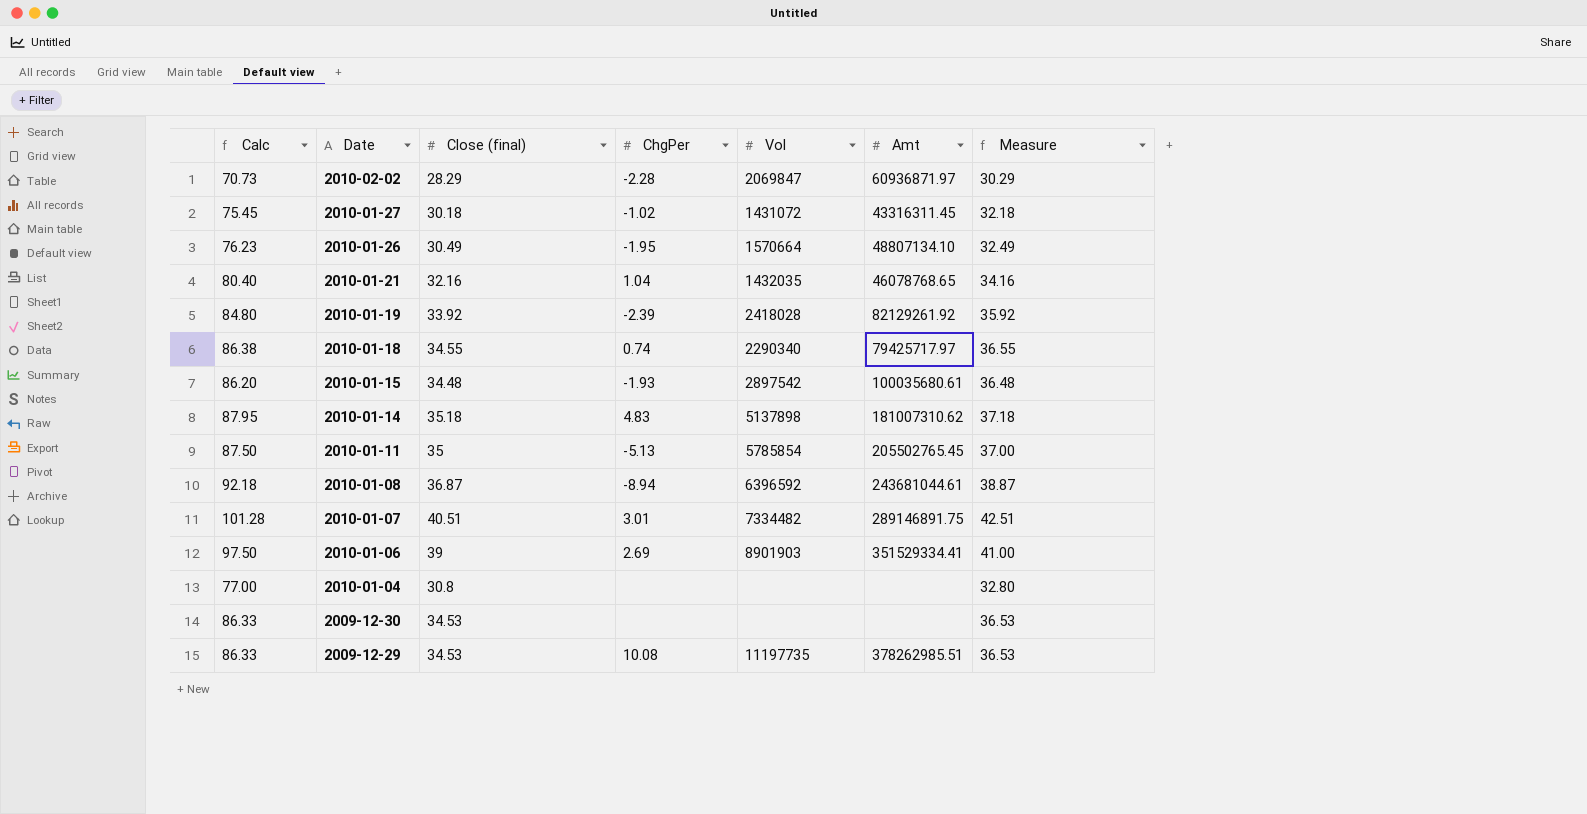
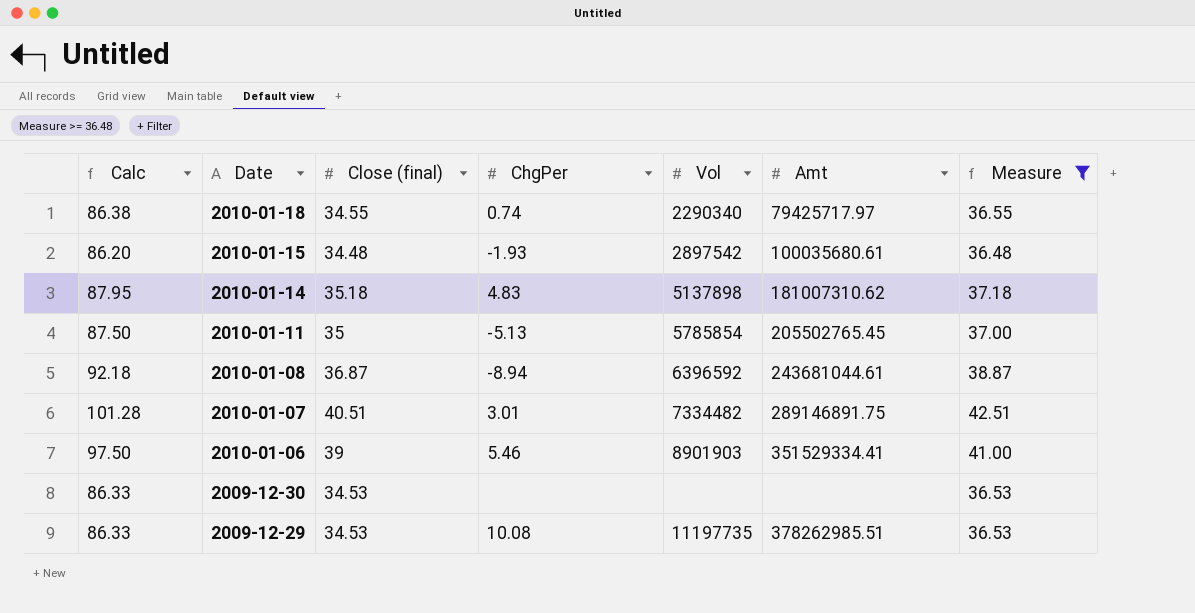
filter: none -> Measure >= 36.48
2010-01-06 | ChgPer: 2.69 -> 5.46

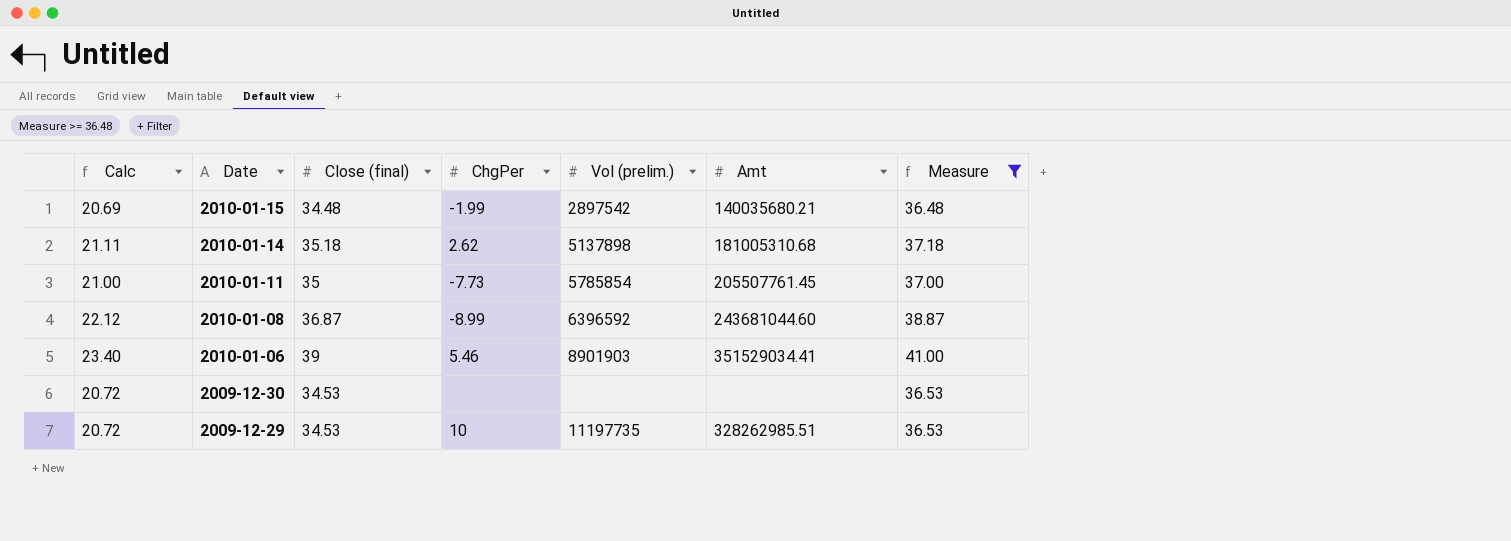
column Calc | formula: [Close (final)] * 2.5 -> [Close (final)] * 0.6
column name: Vol -> Vol (prelim.)
row 2010-01-18: 86.38 | 34.55 | 0.74 | 2290340 | 79425717.97 | 36.55 -> none
row 2010-01-07: 101.28 | 40.51 | 3.01 | 7334482 | 289146891.75 | 42.51 -> none
2010-01-15 | ChgPer: -1.93 -> -1.99
2010-01-15 | Amt: 100035680.61 -> 140035680.21
2010-01-14 | ChgPer: 4.83 -> 2.62
2010-01-14 | Amt: 181007310.62 -> 181005310.68
2010-01-11 | ChgPer: -5.13 -> -7.73
2010-01-11 | Amt: 205502765.45 -> 205507761.45
2010-01-08 | ChgPer: -8.94 -> -8.99
2010-01-08 | Amt: 243681044.61 -> 243681044.60
2010-01-06 | Amt: 351529334.41 -> 351529034.41
2009-12-29 | ChgPer: 10.08 -> 10
2009-12-29 | Amt: 378262985.51 -> 328262985.51

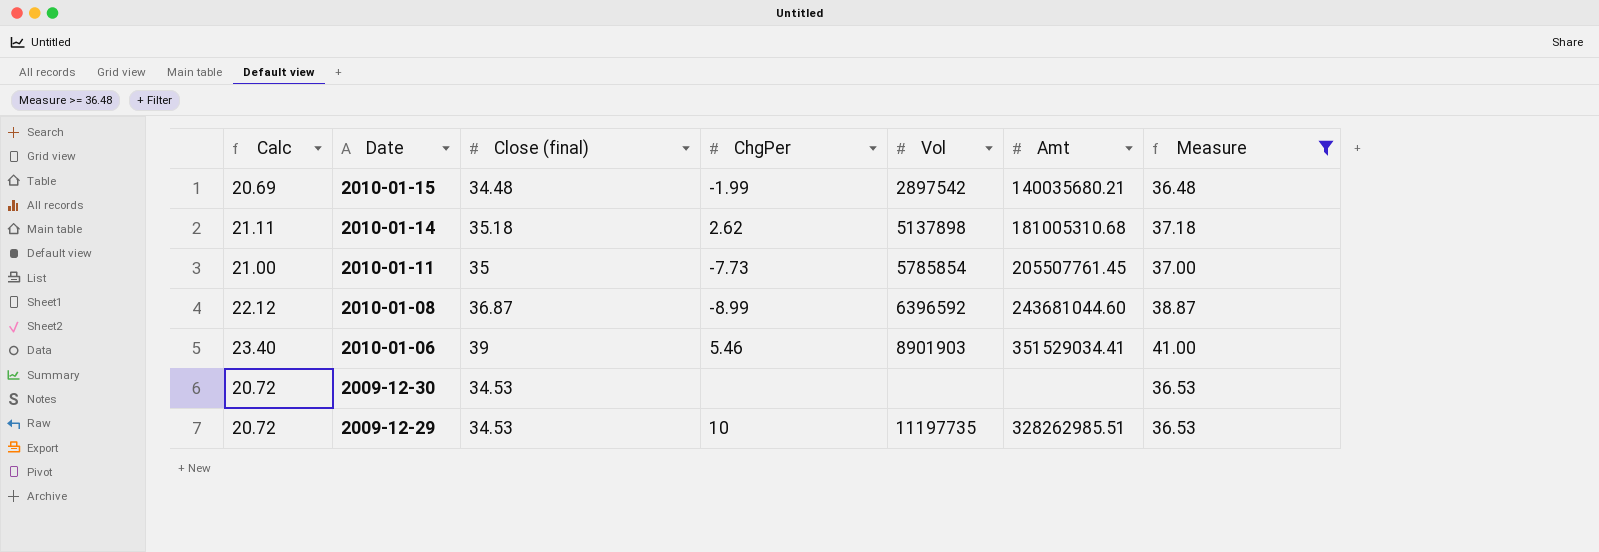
column name: Vol (prelim.) -> Vol

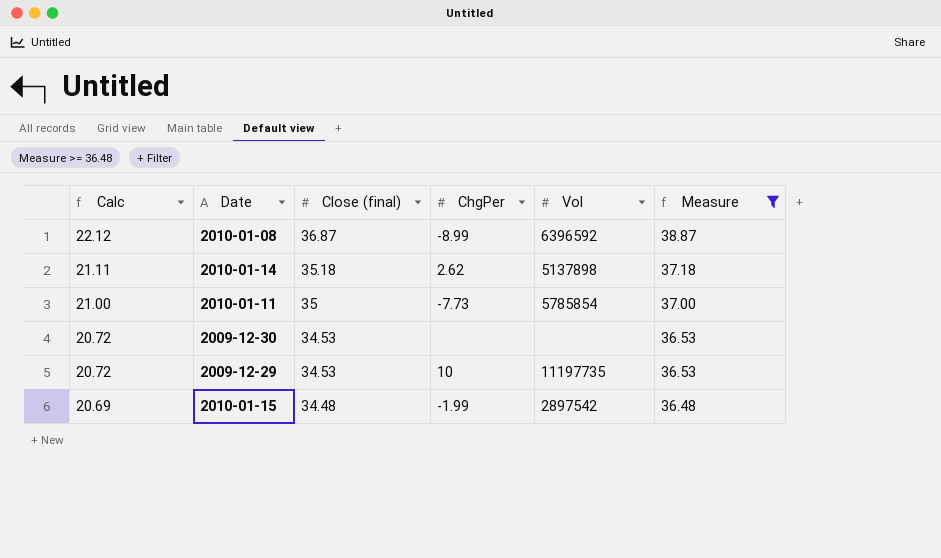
row order: Date descending -> Calc descending
column Amt | position: 6 -> none
row 2010-01-06: 23.40 | 39 | 5.46 | 8901903 | 351529034.41 | 41.00 -> none

